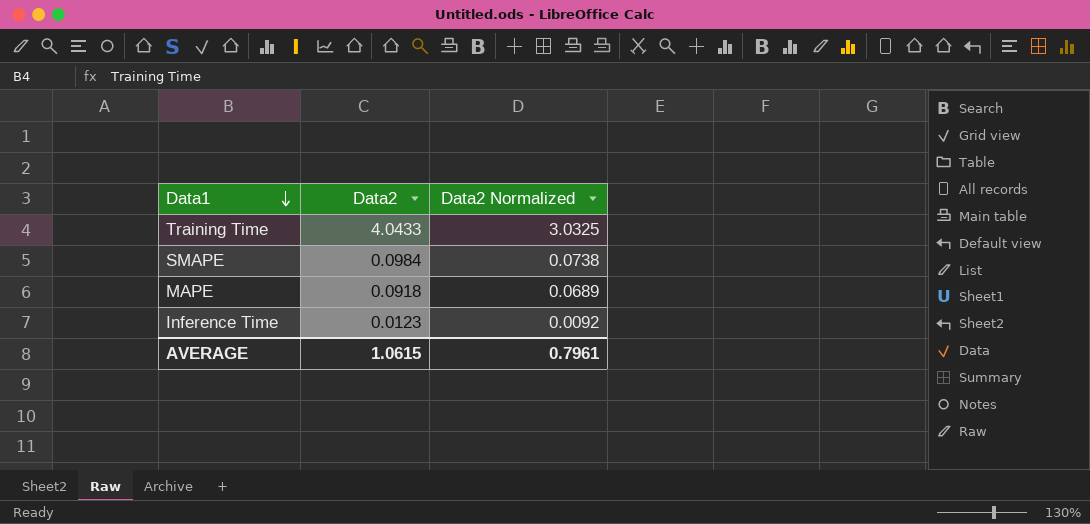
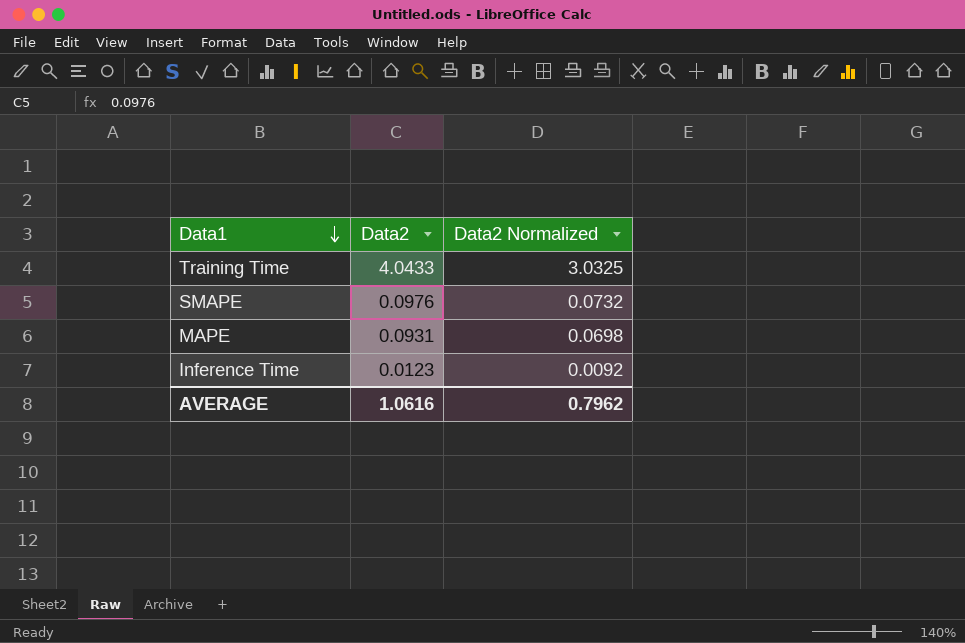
SMAPE | Data2: 0.0984 -> 0.0976
SMAPE | Data2 Normalized: 0.0738 -> 0.0732
MAPE | Data2: 0.0918 -> 0.0931
MAPE | Data2 Normalized: 0.0689 -> 0.0698
AVERAGE | Data2: 1.0615 -> 1.0616
AVERAGE | Data2 Normalized: 0.7961 -> 0.7962

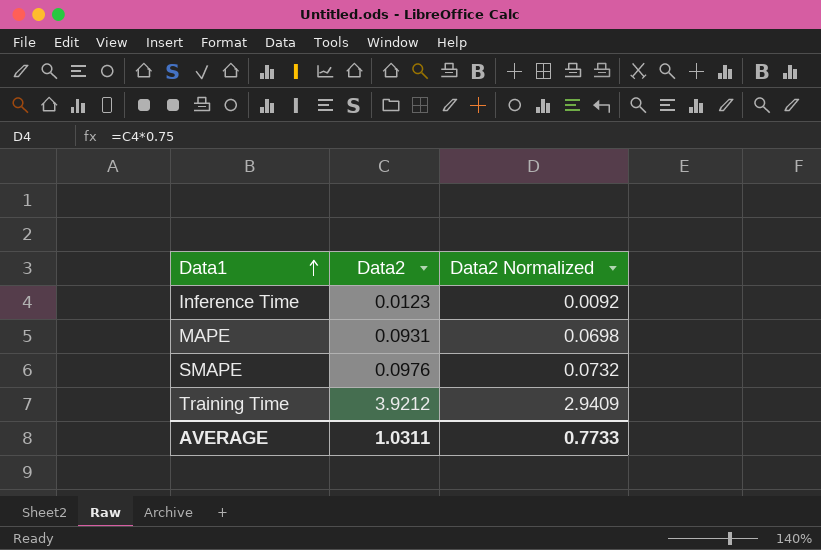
row order: Data1 descending -> Data1 ascending
Training Time | Data2: 4.0433 -> 3.9212
Training Time | Data2 Normalized: 3.0325 -> 2.9409
AVERAGE | Data2: 1.0616 -> 1.0311
AVERAGE | Data2 Normalized: 0.7962 -> 0.7733

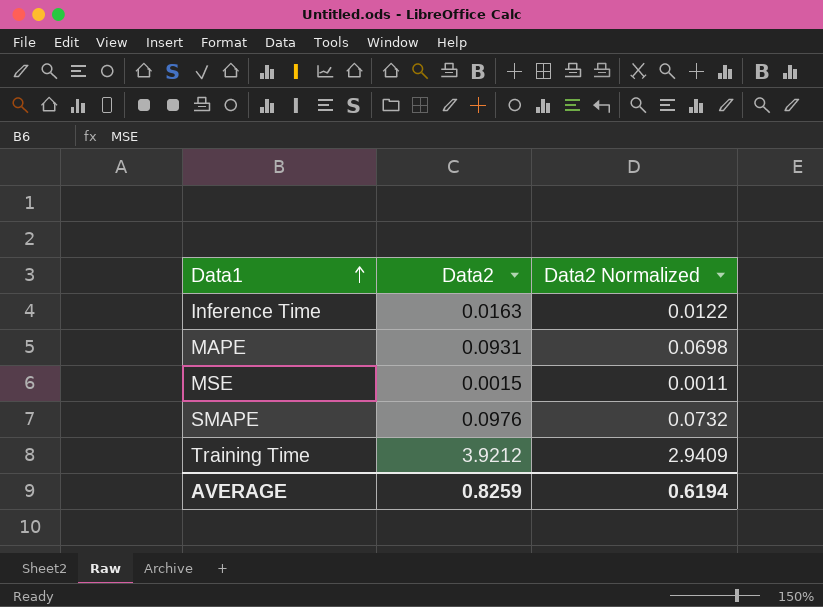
Inference Time | Data2: 0.0123 -> 0.0163
Inference Time | Data2 Normalized: 0.0092 -> 0.0122
row MSE: none -> 0.0015 | 0.0011
AVERAGE | Data2: 1.0311 -> 0.8259
AVERAGE | Data2 Normalized: 0.7733 -> 0.6194

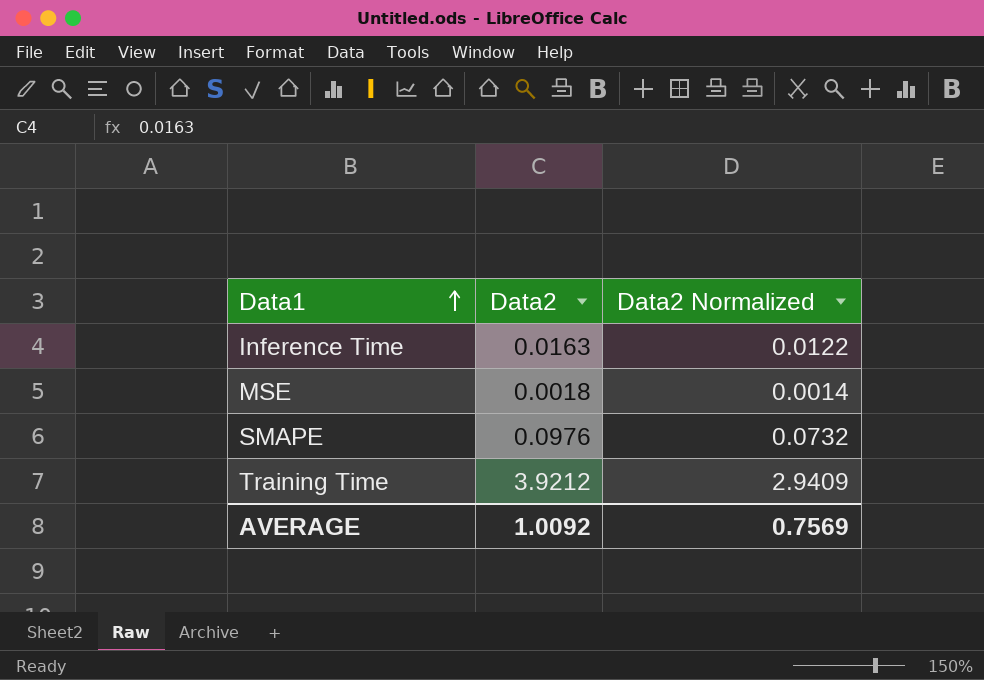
row MAPE: 0.0931 | 0.0698 -> none
MSE | Data2: 0.0015 -> 0.0018
MSE | Data2 Normalized: 0.0011 -> 0.0014
AVERAGE | Data2: 0.8259 -> 1.0092
AVERAGE | Data2 Normalized: 0.6194 -> 0.7569

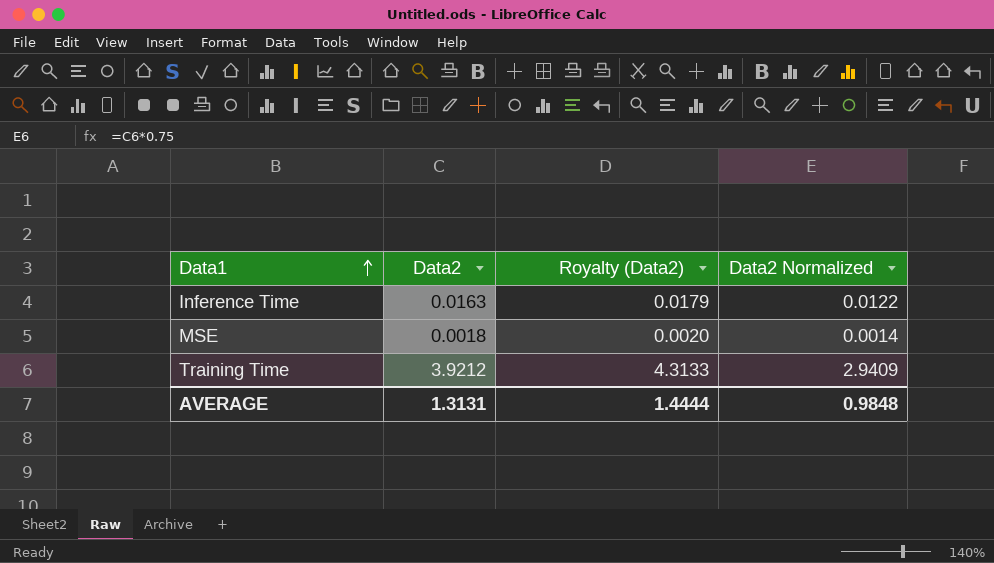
column Royalty (Data2) | formula: none -> [Data2] * 1.1
row SMAPE: 0.0976 | 0.0732 -> none
AVERAGE | Data2: 1.0092 -> 1.3131
AVERAGE | Data2 Normalized: 0.7569 -> 0.9848

